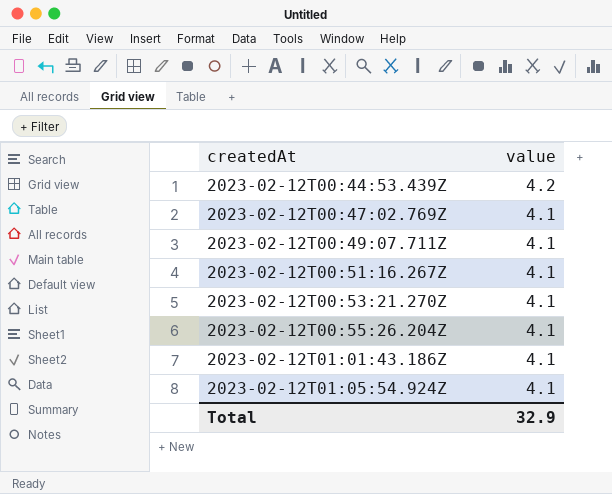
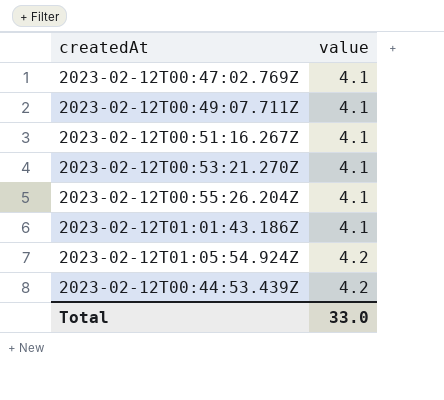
row order: createdAt ascending -> value ascending
2023-02-12T01:05:54.924Z | value: 4.1 -> 4.2
Total | value: 32.9 -> 33.0

